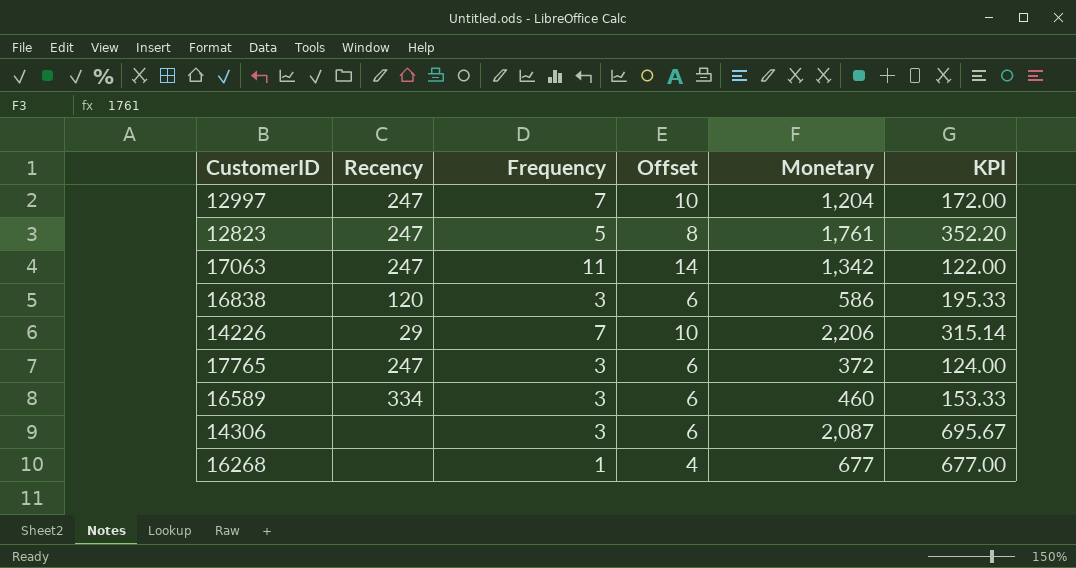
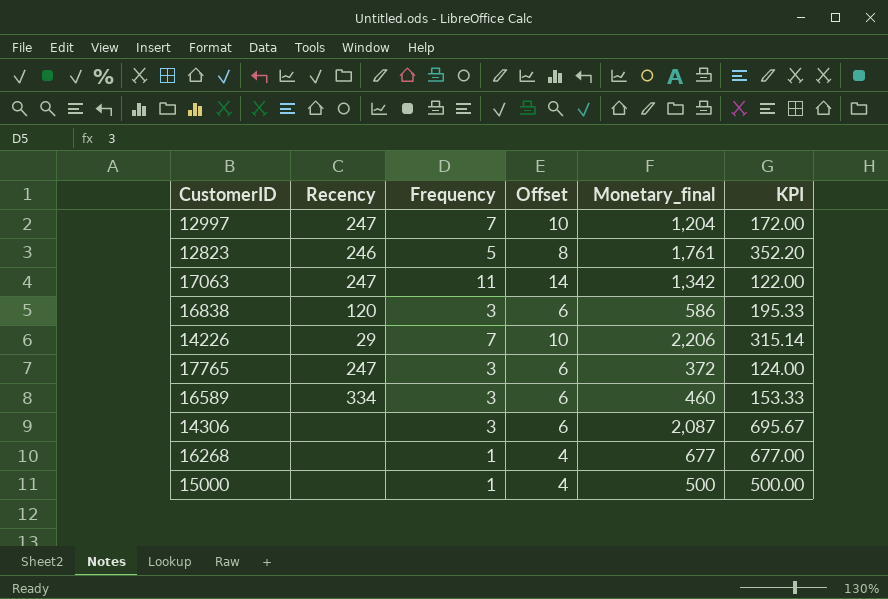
column name: Monetary -> Monetary_final
12823 | Recency: 247 -> 246
row 15000: none -> none | 1 | 4 | 500 | 500.00

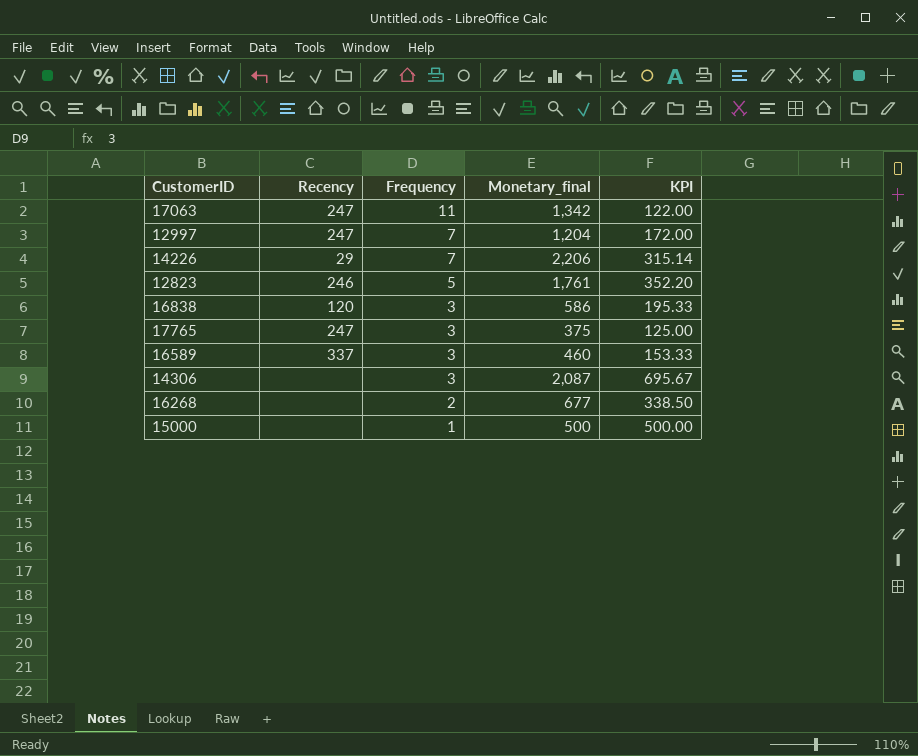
row order: none -> Frequency descending
column Offset | formula: [Frequency] + 3 -> none
17765 | Monetary_final: 372 -> 375
17765 | KPI: 124.00 -> 125.00
16589 | Recency: 334 -> 337
16268 | Frequency: 1 -> 2
16268 | KPI: 677.00 -> 338.50

